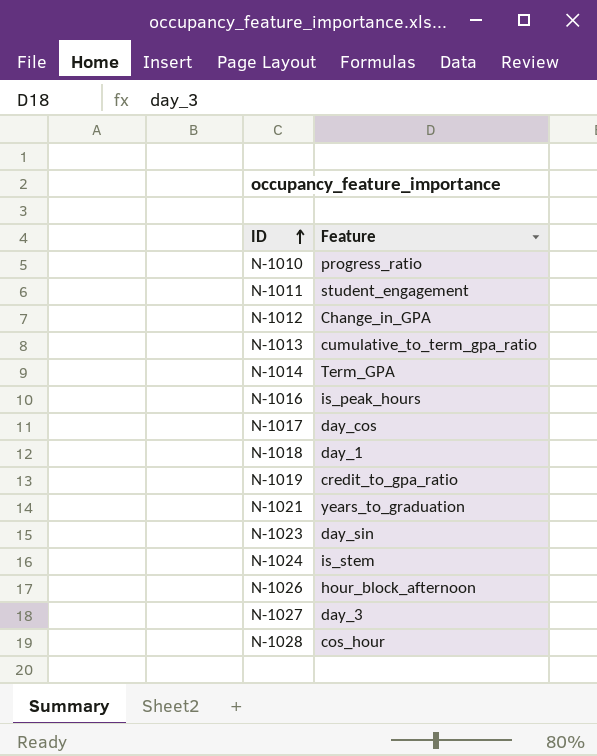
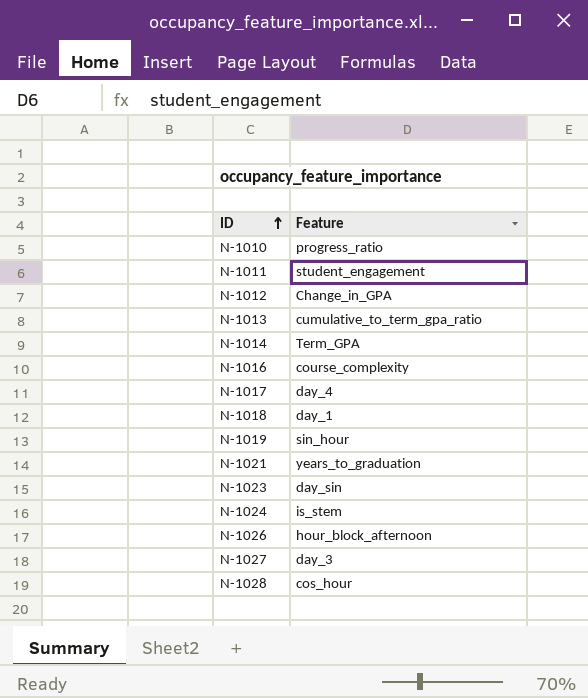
N-1016 | Feature: is_peak_hours -> course_complexity
N-1017 | Feature: day_cos -> day_4
N-1019 | Feature: credit_to_gpa_ratio -> sin_hour

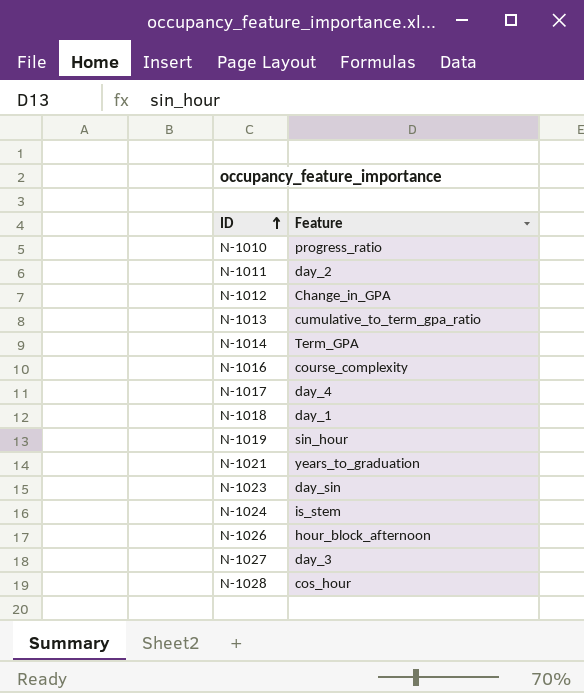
N-1011 | Feature: student_engagement -> day_2

